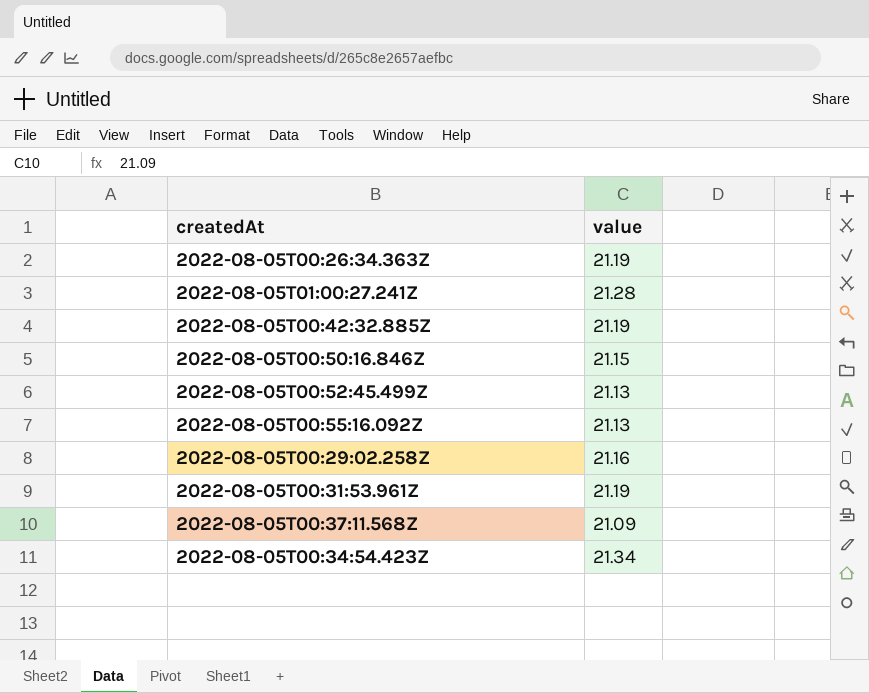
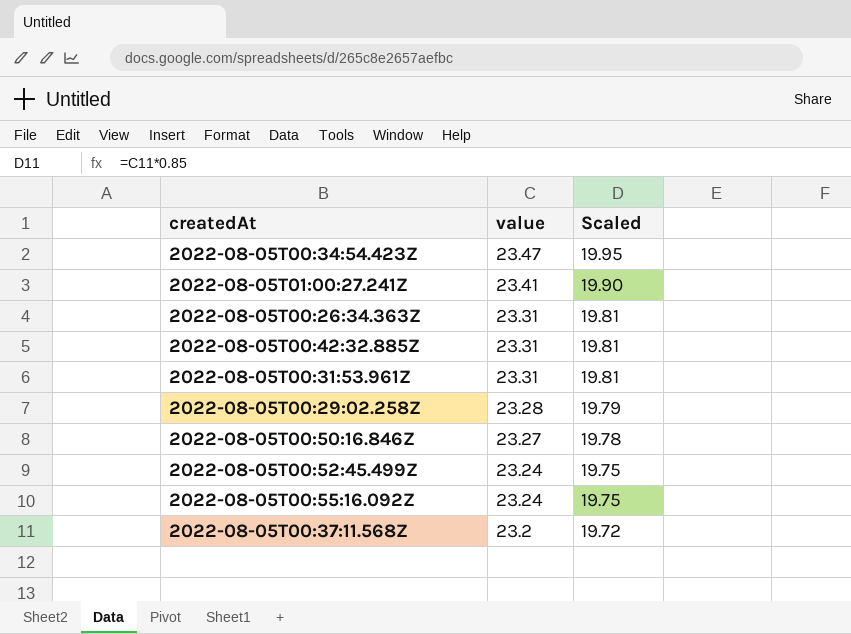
row order: none -> value descending
column Scaled | formula: none -> [value] * 0.85
2022-08-05T00:34:54.423Z | value: 21.34 -> 23.47
2022-08-05T01:00:27.241Z | value: 21.28 -> 23.41
2022-08-05T00:26:34.363Z | value: 21.19 -> 23.31
2022-08-05T00:42:32.885Z | value: 21.19 -> 23.31
2022-08-05T00:31:53.961Z | value: 21.19 -> 23.31
2022-08-05T00:29:02.258Z | value: 21.16 -> 23.28
2022-08-05T00:50:16.846Z | value: 21.15 -> 23.27
2022-08-05T00:52:45.499Z | value: 21.13 -> 23.24
2022-08-05T00:55:16.092Z | value: 21.13 -> 23.24
2022-08-05T00:37:11.568Z | value: 21.09 -> 23.2

